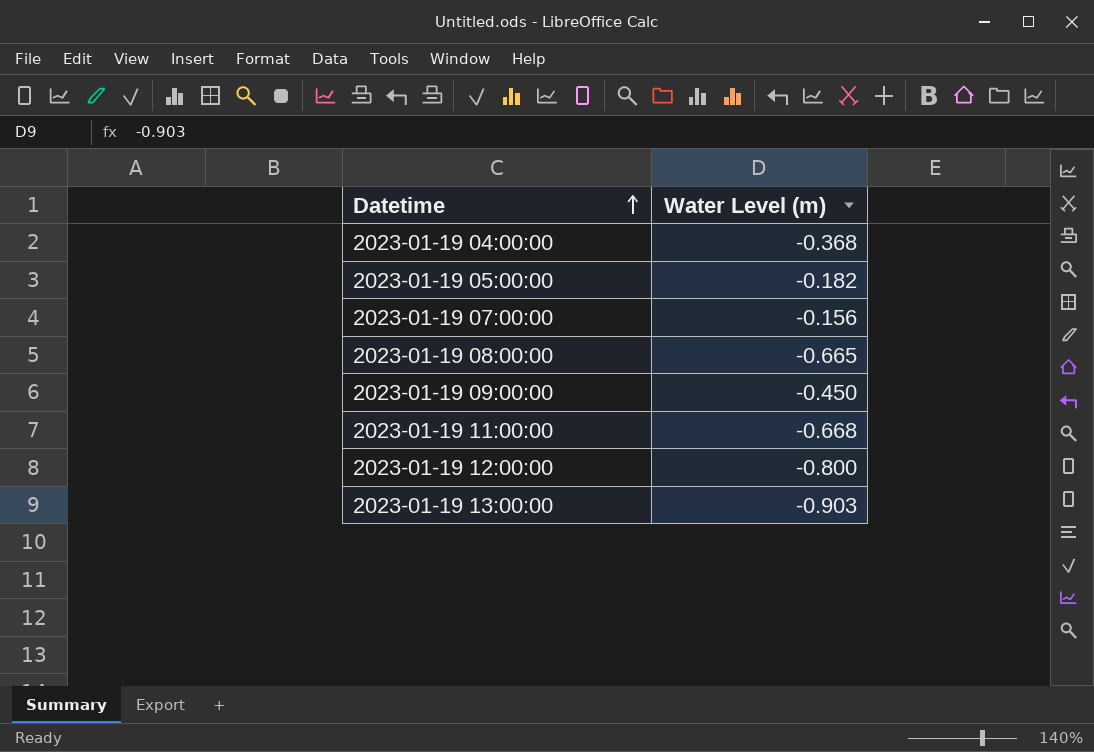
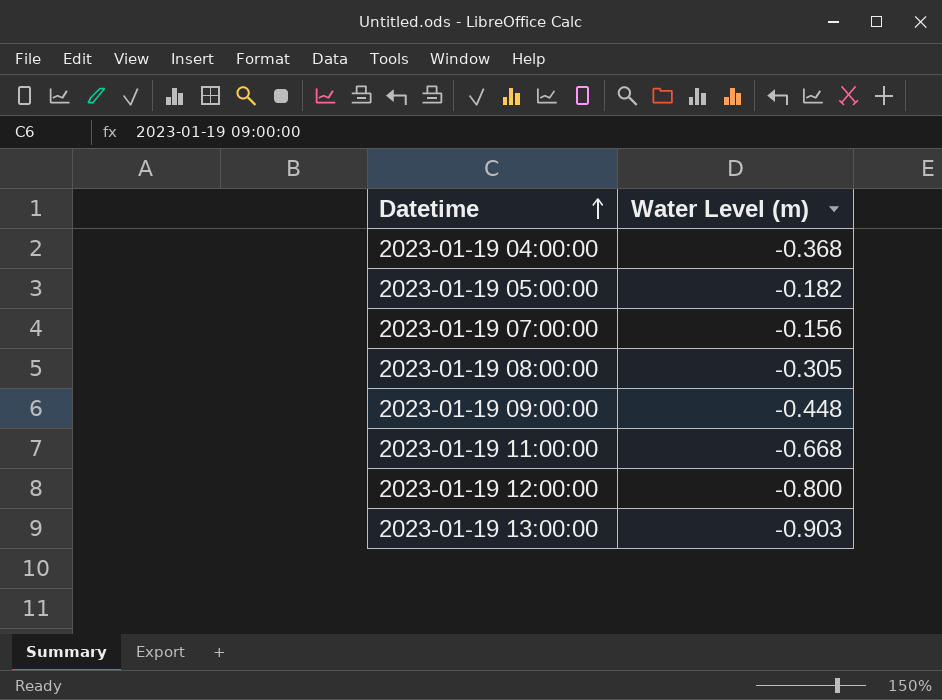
2023-01-19 08:00:00 | Water Level (m): -0.665 -> -0.305
2023-01-19 09:00:00 | Water Level (m): -0.450 -> -0.448

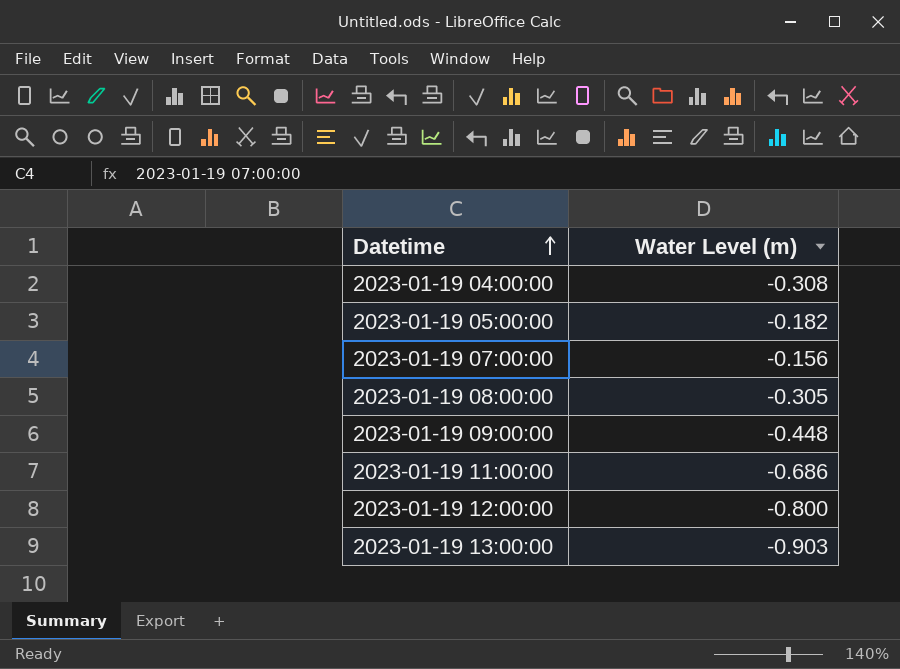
2023-01-19 04:00:00 | Water Level (m): -0.368 -> -0.308
2023-01-19 11:00:00 | Water Level (m): -0.668 -> -0.686

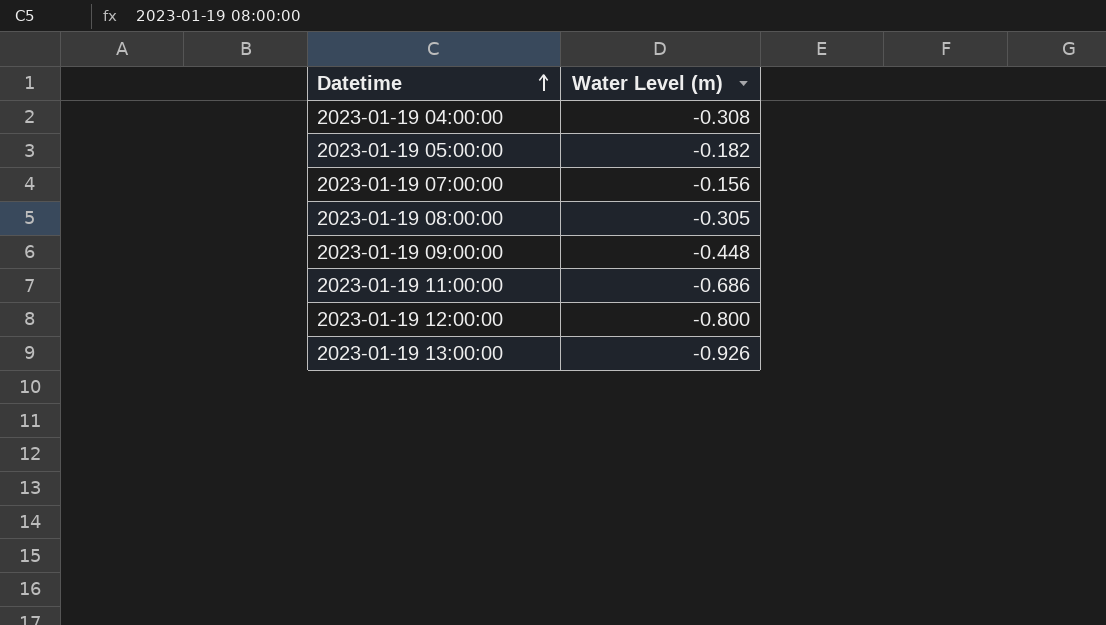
2023-01-19 13:00:00 | Water Level (m): -0.903 -> -0.926

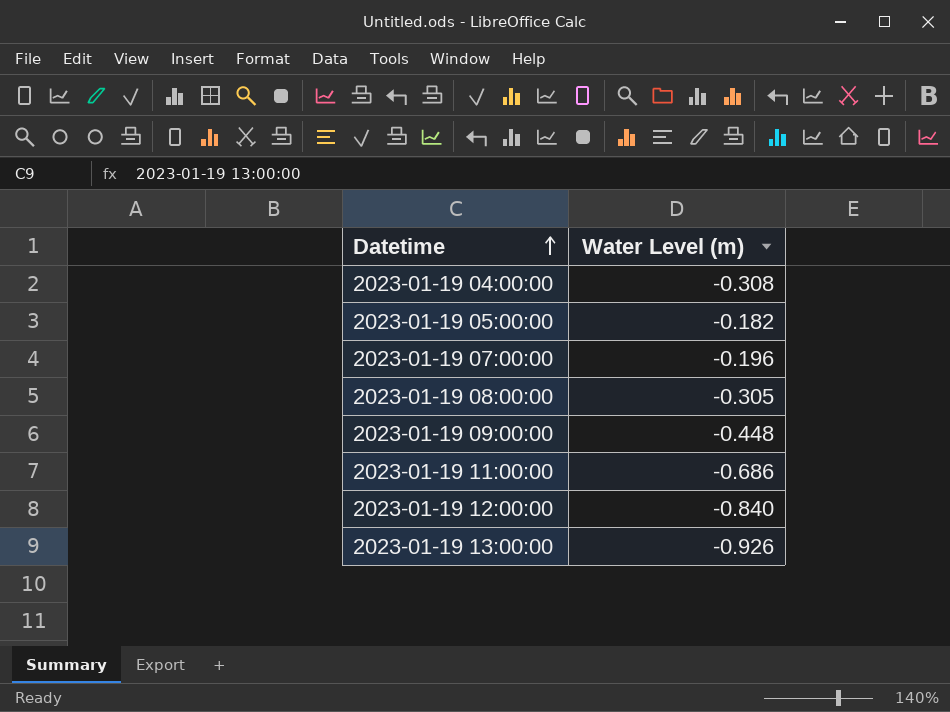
2023-01-19 07:00:00 | Water Level (m): -0.156 -> -0.196
2023-01-19 12:00:00 | Water Level (m): -0.800 -> -0.840

